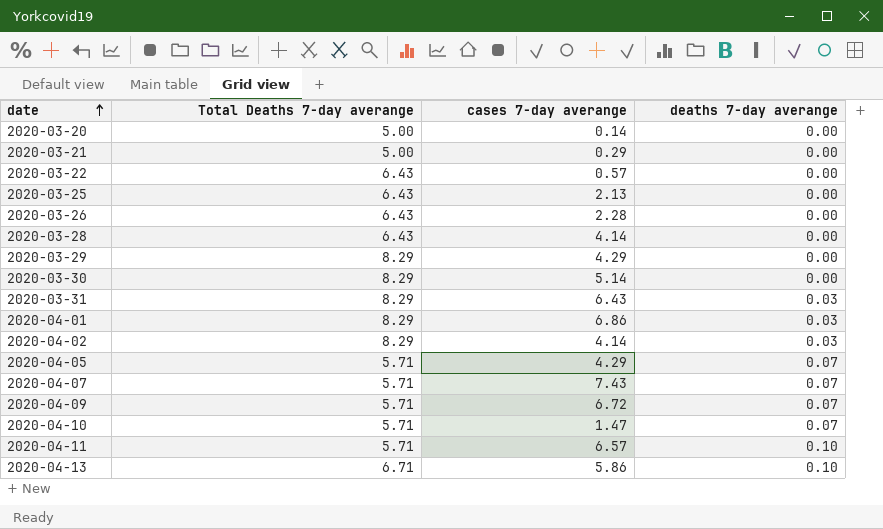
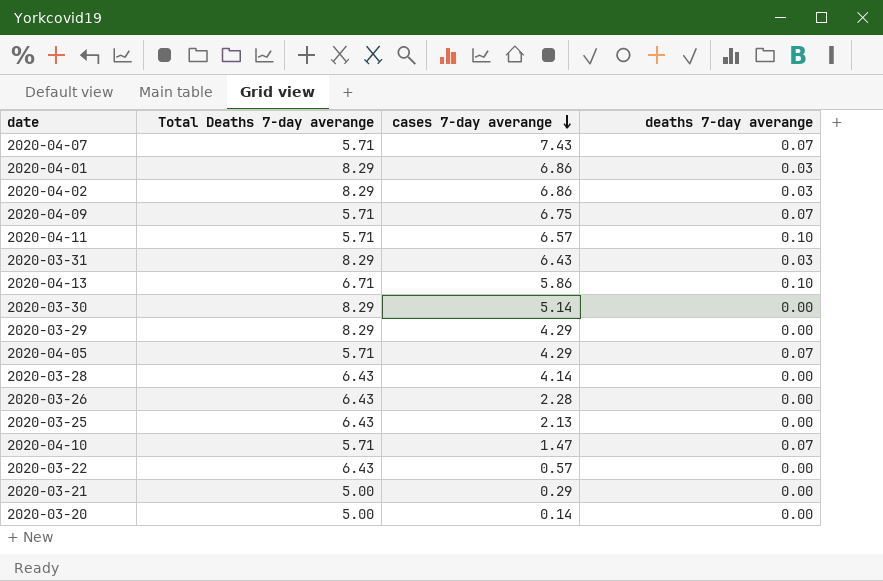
row order: date ascending -> cases 7-day averange descending
2020-04-02 | cases 7-day averange: 4.14 -> 6.86
2020-04-09 | cases 7-day averange: 6.72 -> 6.75

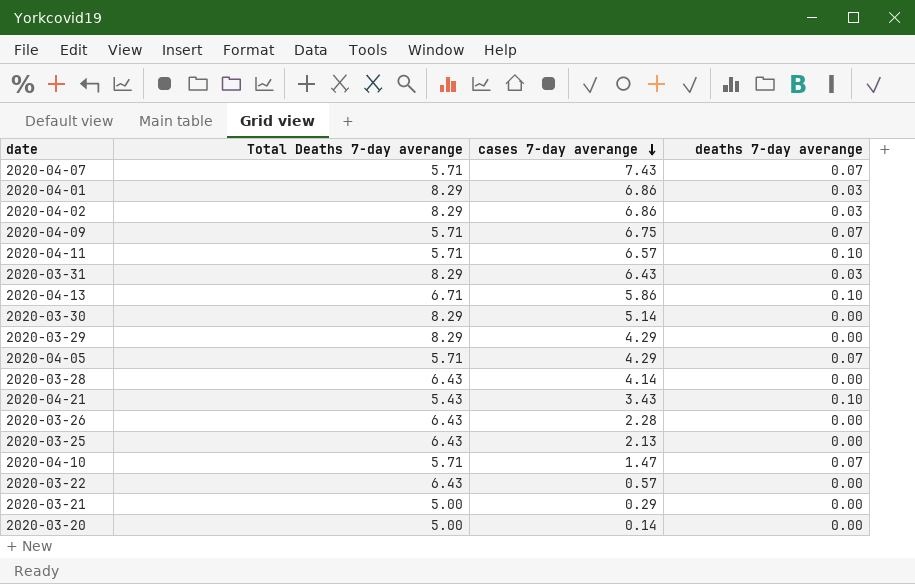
row 2020-04-21: none -> 5.43 | 3.43 | 0.10

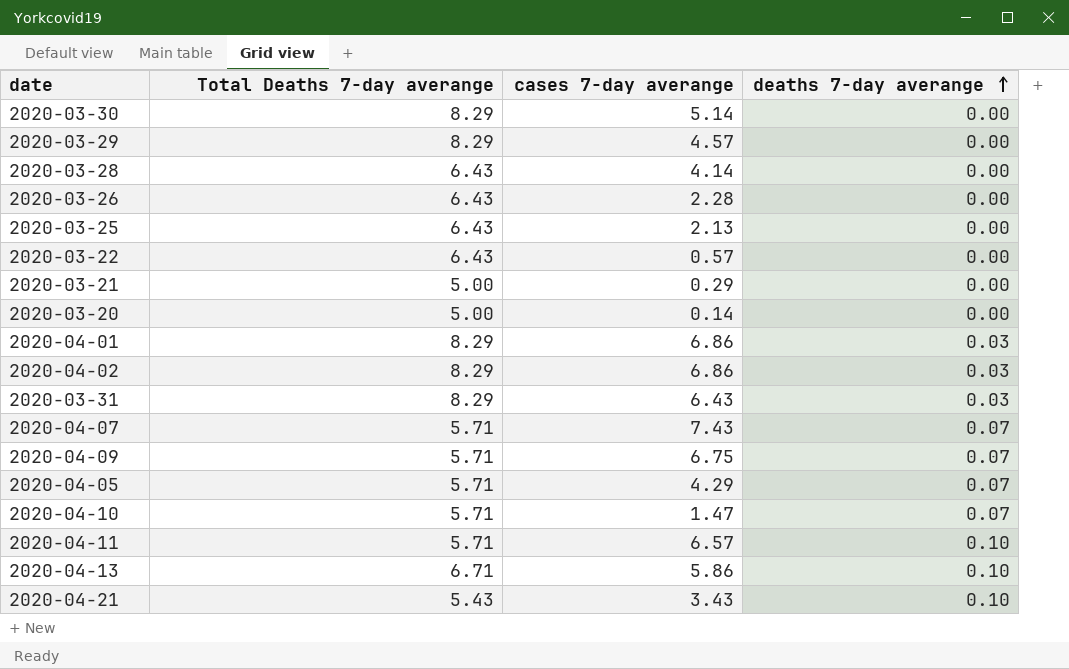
row order: cases 7-day averange descending -> deaths 7-day averange ascending
2020-03-29 | cases 7-day averange: 4.29 -> 4.57

